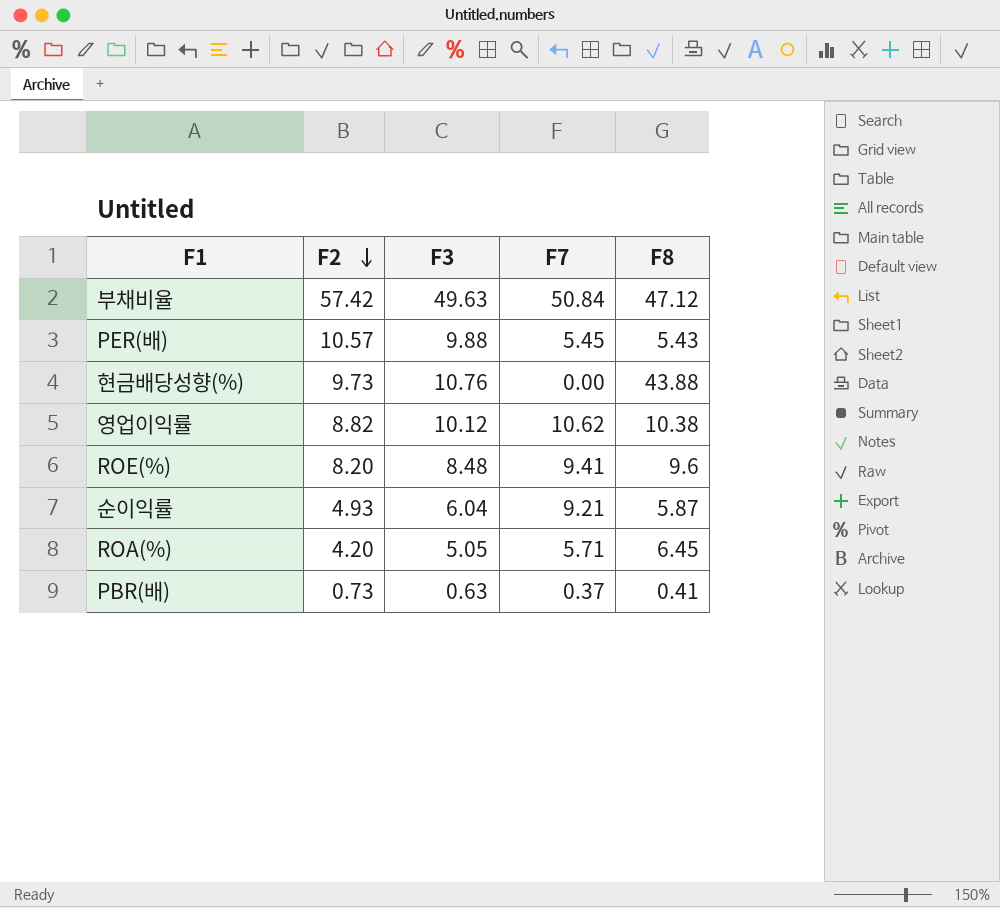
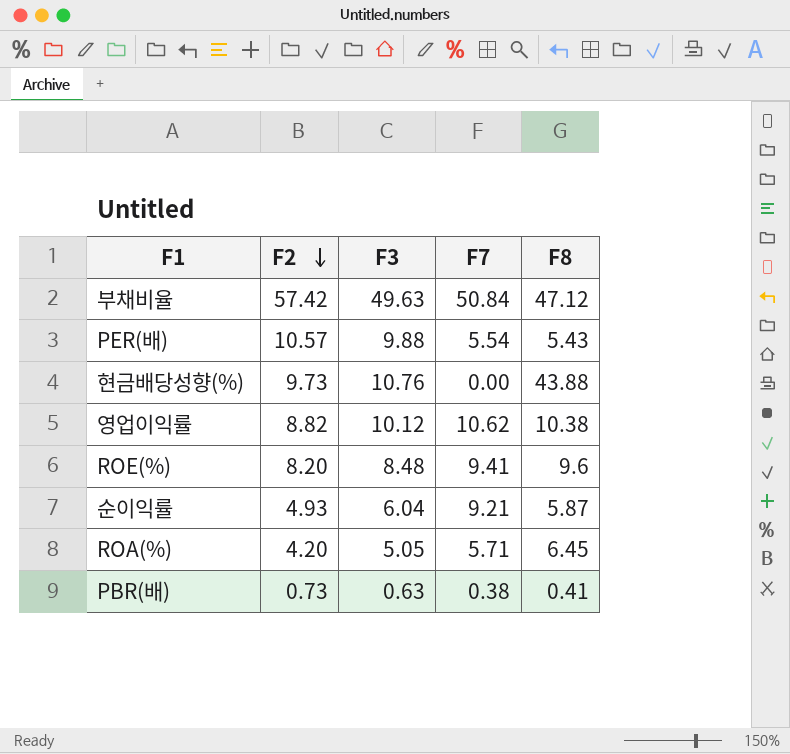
PER(배) | F7: 5.45 -> 5.54
PBR(배) | F7: 0.37 -> 0.38

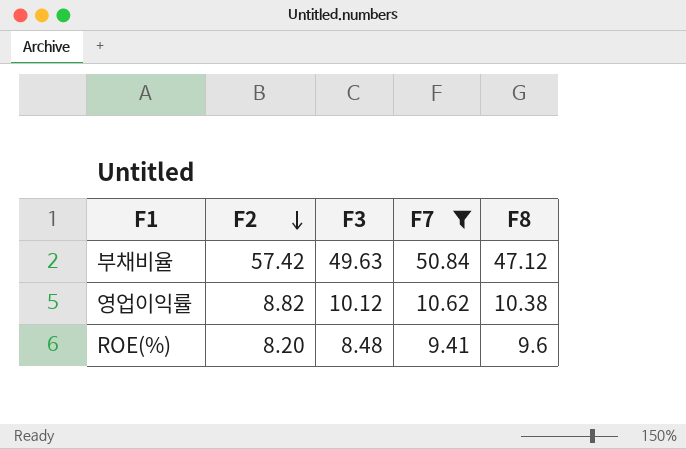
filter: none -> F7 >= 9.41

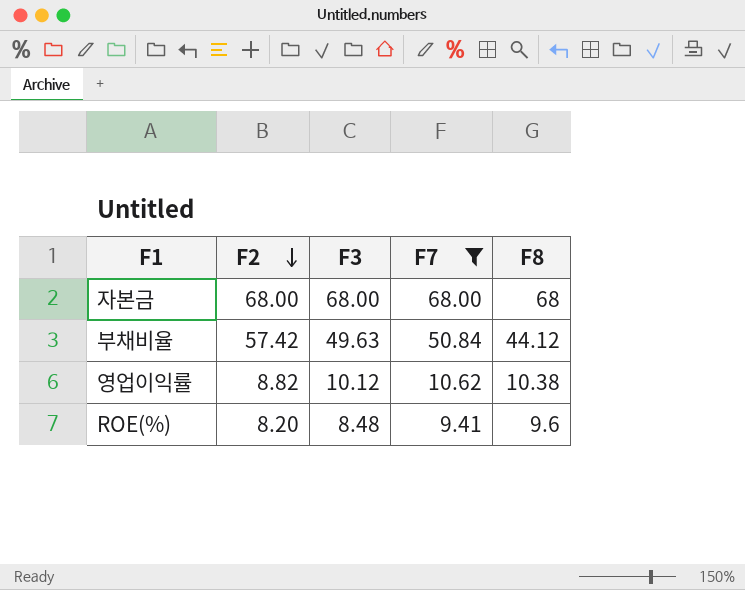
row 자본금: none -> 68.00 | 68.00 | 68.00 | 68
부채비율 | F8: 47.12 -> 44.12

